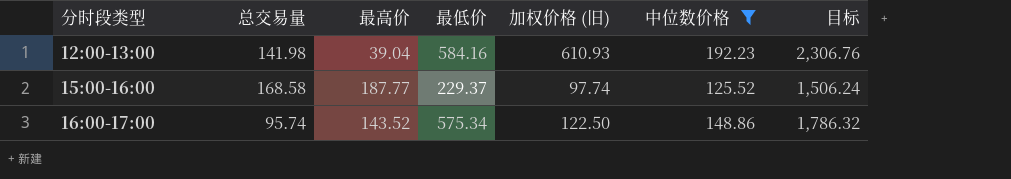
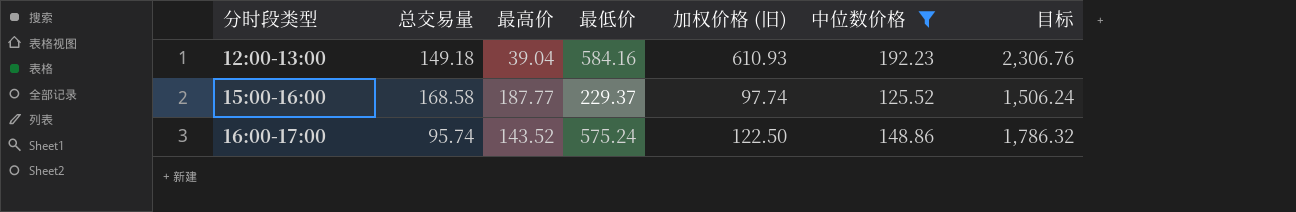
12:00-13:00 | 总交易量: 141.98 -> 149.18
16:00-17:00 | 最低价: 575.34 -> 575.24

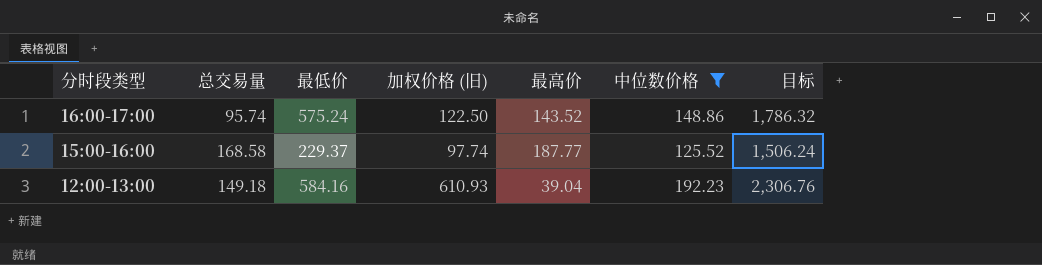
row order: 分时段类型 ascending -> 分时段类型 descending
column 最高价 | position: 3 -> 5

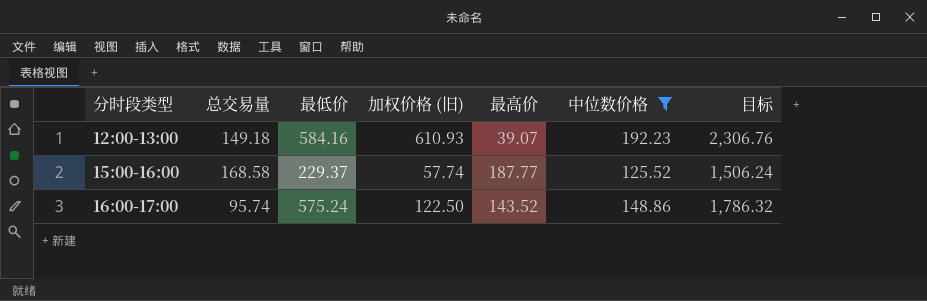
row order: 分时段类型 descending -> 分时段类型 ascending
12:00-13:00 | 最高价: 39.04 -> 39.07
15:00-16:00 | 加权价格 (旧): 97.74 -> 57.74

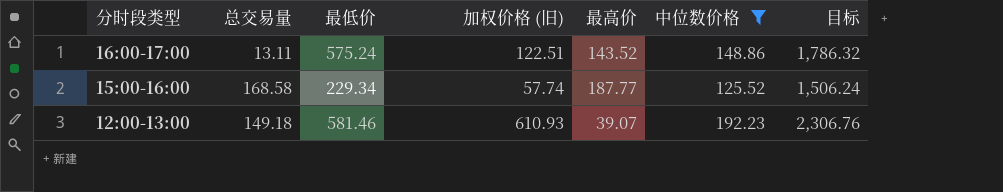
row order: 分时段类型 ascending -> 分时段类型 descending
16:00-17:00 | 总交易量: 95.74 -> 13.11
16:00-17:00 | 加权价格 (旧): 122.50 -> 122.51
15:00-16:00 | 最低价: 229.37 -> 229.34
12:00-13:00 | 最低价: 584.16 -> 581.46

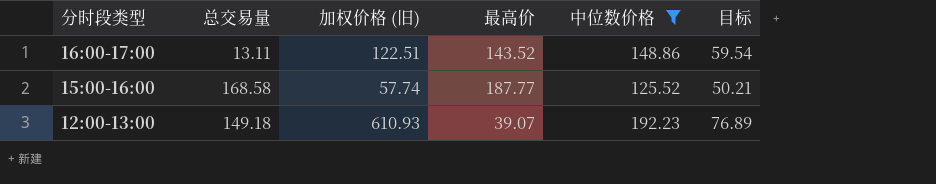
column 最低价 | position: 3 -> none
column 目标 | formula: [中位数价格] * 12 -> [中位数价格] * 0.4

